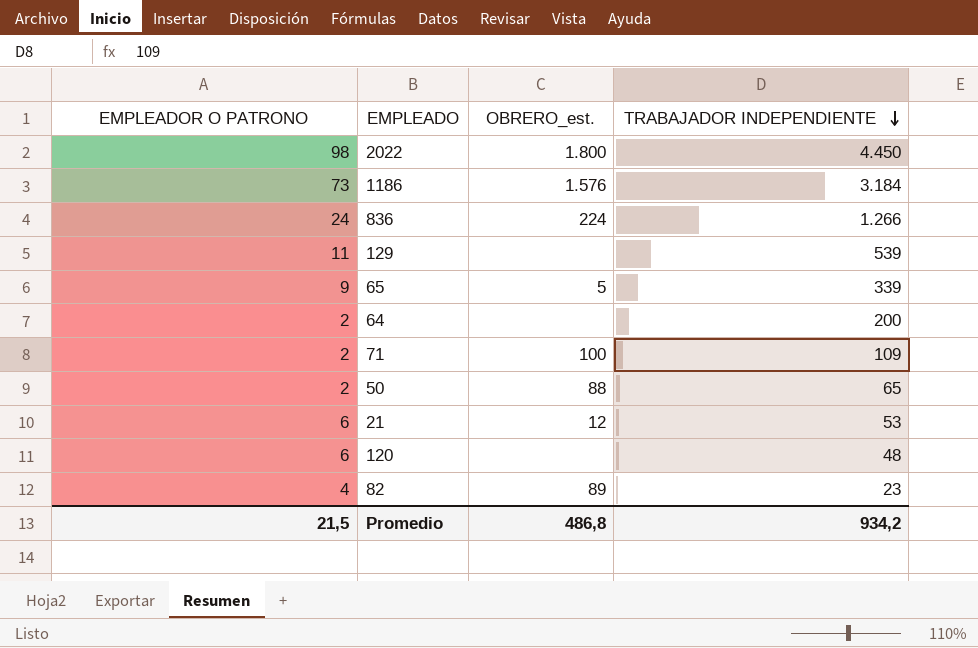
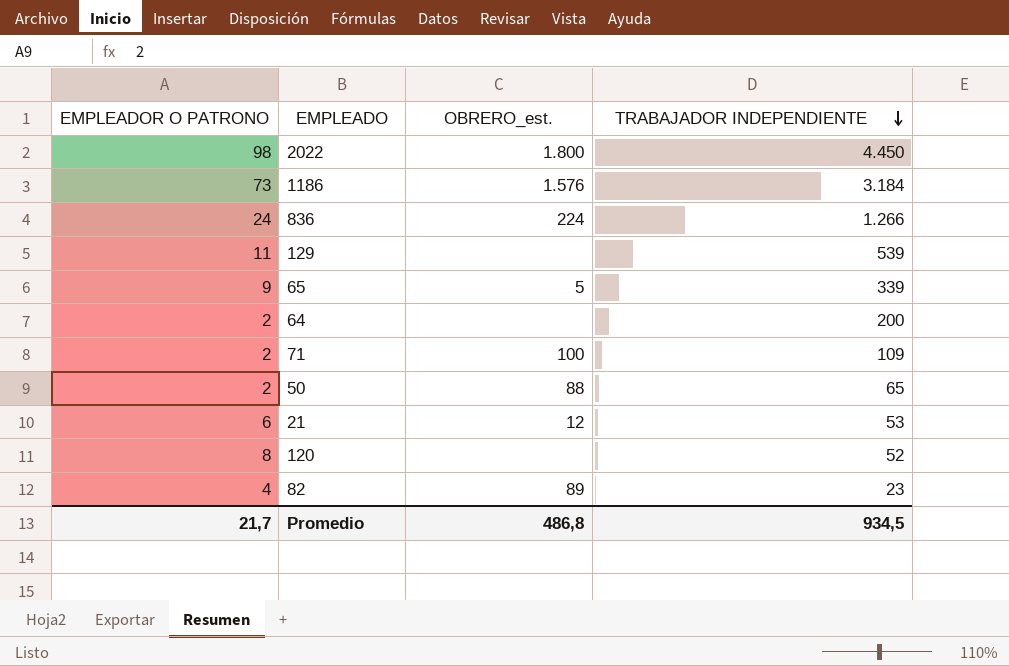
120 | EMPLEADOR O PATRONO: 6 -> 8
120 | TRABAJADOR INDEPENDIENTE: 48 -> 52
Promedio | EMPLEADOR O PATRONO: 21,5 -> 21,7
Promedio | TRABAJADOR INDEPENDIENTE: 934,2 -> 934,5

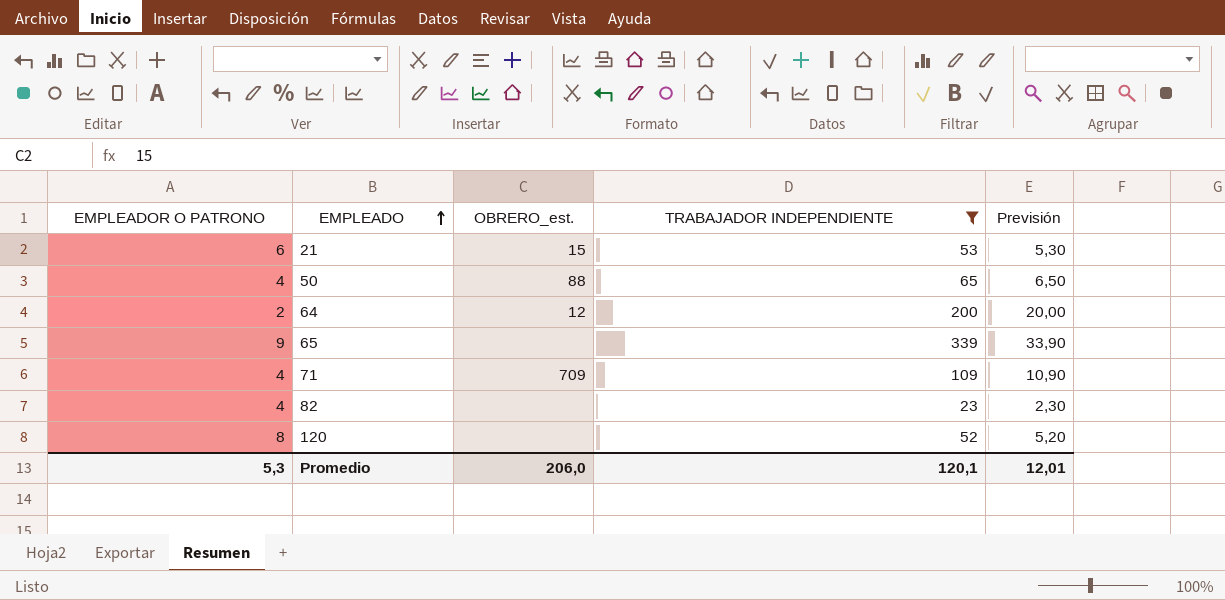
filter: none -> TRABAJADOR INDEPENDIENTE <= 339
row order: TRABAJADOR INDEPENDIENTE descending -> EMPLEADO ascending
column Previsión | formula: none -> [TRABAJADOR INDEPENDIENTE] * 0,1
21 | OBRERO_est.: 12 -> 15
50 | EMPLEADOR O PATRONO: 2 -> 4
64 | OBRERO_est.: none -> 12
65 | OBRERO_est.: 5 -> none
71 | EMPLEADOR O PATRONO: 2 -> 4
71 | OBRERO_est.: 100 -> 709
82 | OBRERO_est.: 89 -> none
Promedio | EMPLEADOR O PATRONO: 21,7 -> 5,3
Promedio | OBRERO_est.: 486,8 -> 206,0
Promedio | TRABAJADOR INDEPENDIENTE: 934,5 -> 120,1

